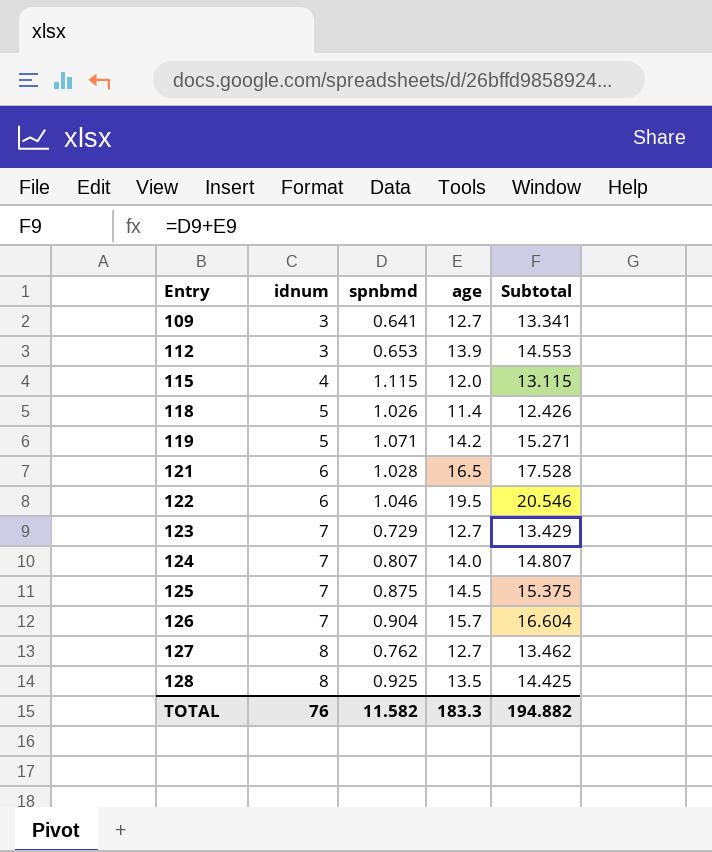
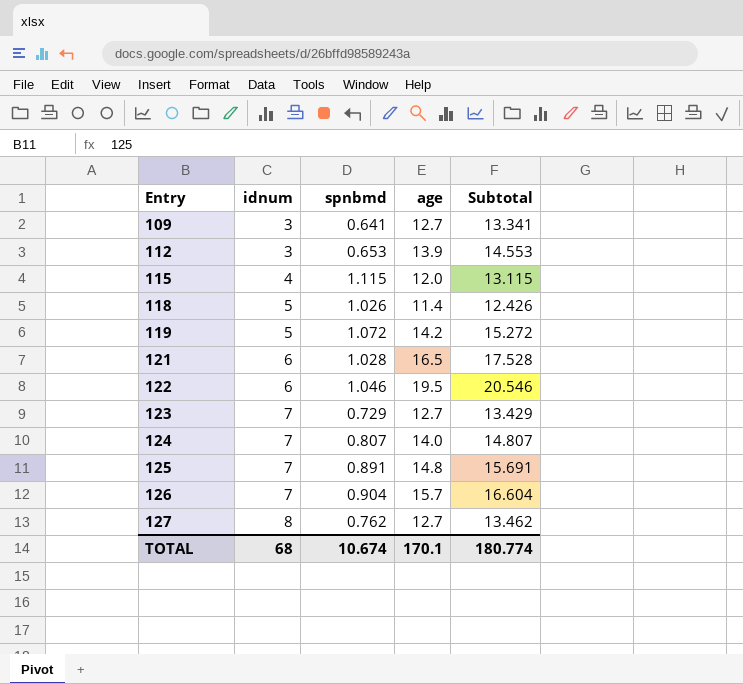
row 128: 8 | 0.925 | 13.5 | 14.425 -> none
119 | spnbmd: 1.071 -> 1.072
119 | Subtotal: 15.271 -> 15.272
125 | spnbmd: 0.875 -> 0.891
125 | age: 14.5 -> 14.8
125 | Subtotal: 15.375 -> 15.691
TOTAL | idnum: 76 -> 68
TOTAL | spnbmd: 11.582 -> 10.674
TOTAL | age: 183.3 -> 170.1
TOTAL | Subtotal: 194.882 -> 180.774

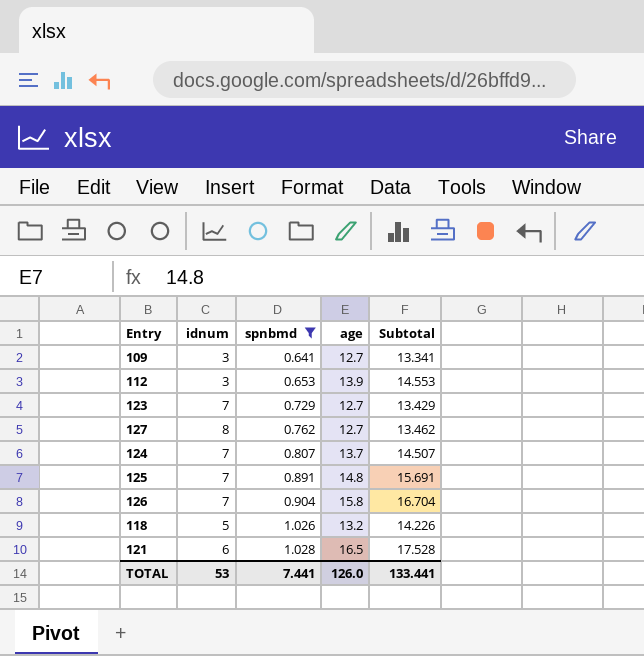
filter: none -> spnbmd <= 1.028
row order: Entry ascending -> spnbmd ascending
124 | age: 14.0 -> 13.7
124 | Subtotal: 14.807 -> 14.507
126 | age: 15.7 -> 15.8
126 | Subtotal: 16.604 -> 16.704
118 | age: 11.4 -> 13.2
118 | Subtotal: 12.426 -> 14.226
TOTAL | idnum: 68 -> 53
TOTAL | spnbmd: 10.674 -> 7.441
TOTAL | age: 170.1 -> 126.0
TOTAL | Subtotal: 180.774 -> 133.441

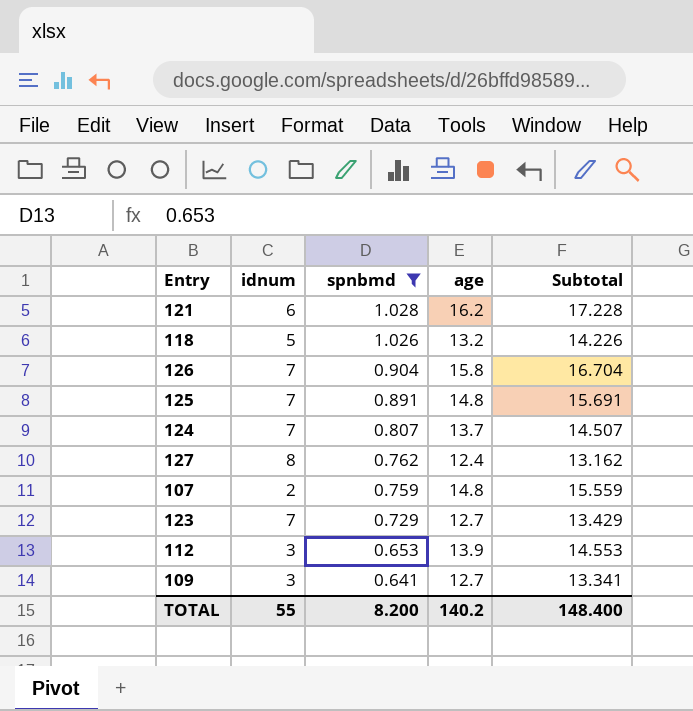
row order: spnbmd ascending -> spnbmd descending
121 | age: 16.5 -> 16.2
121 | Subtotal: 17.528 -> 17.228
127 | age: 12.7 -> 12.4
127 | Subtotal: 13.462 -> 13.162
row 107: none -> 2 | 0.759 | 14.8 | 15.559
TOTAL | idnum: 53 -> 55
TOTAL | spnbmd: 7.441 -> 8.200
TOTAL | age: 126.0 -> 140.2
TOTAL | Subtotal: 133.441 -> 148.400

